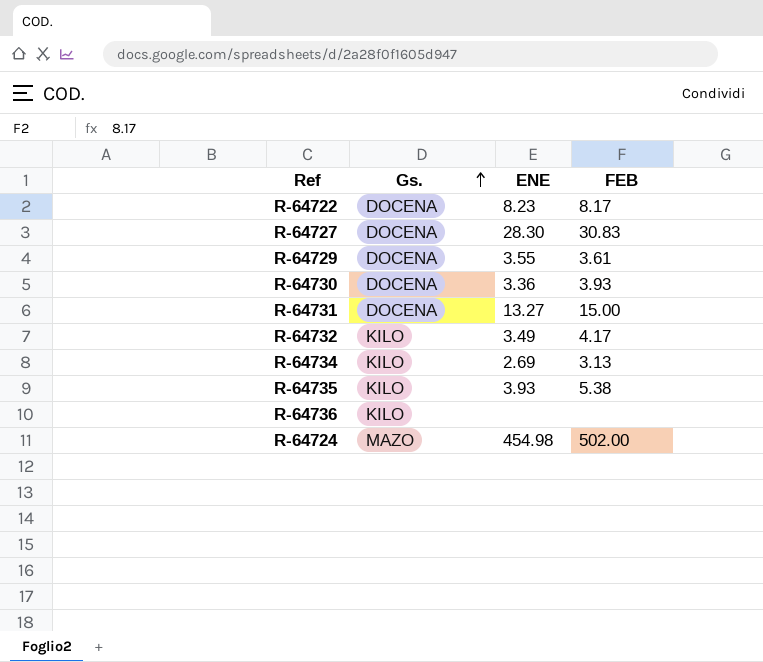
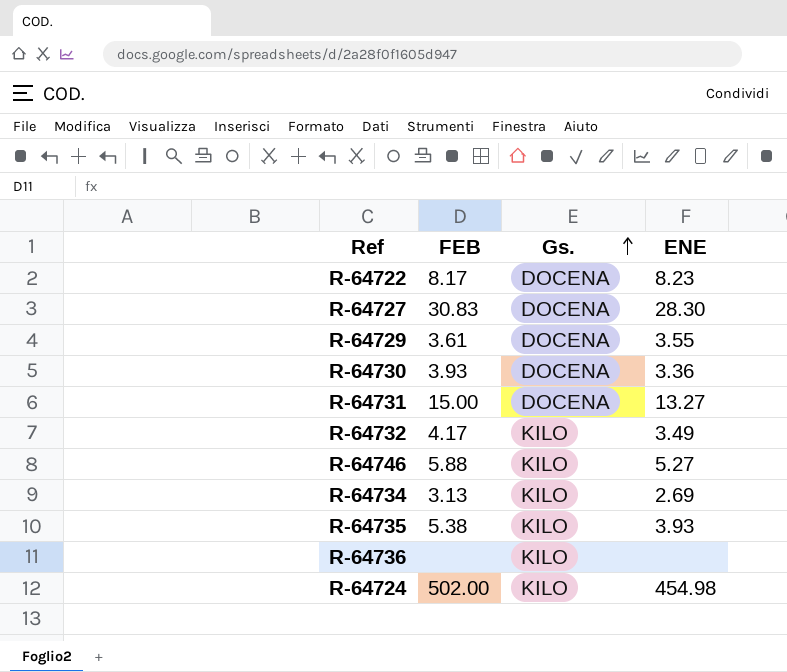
column FEB | position: 4 -> 2
row R-64746: none -> 5.88 | KILO | 5.27
R-64724 | Gs.: MAZO -> KILO

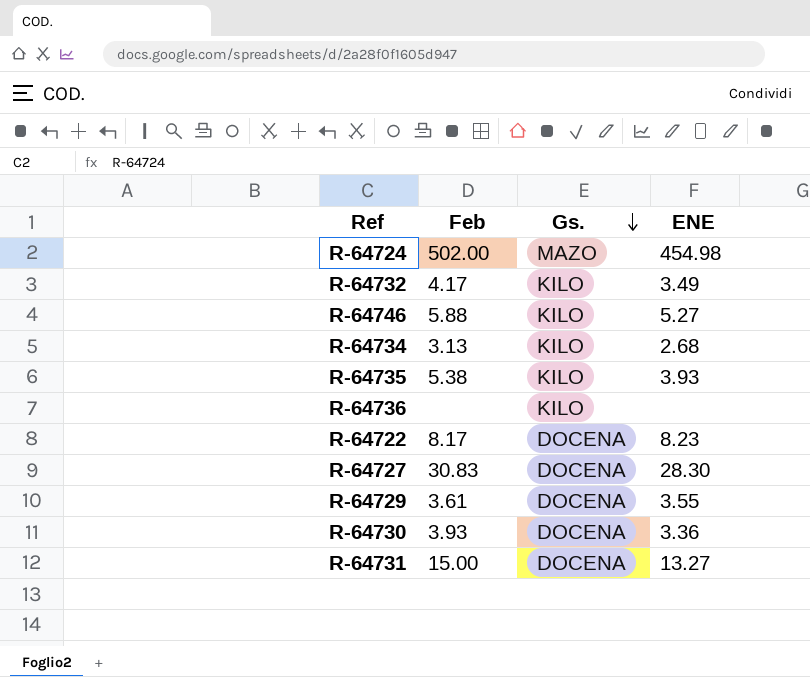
row order: Gs. ascending -> Gs. descending
column name: FEB -> Feb
R-64724 | Gs.: KILO -> MAZO
R-64734 | ENE: 2.69 -> 2.68

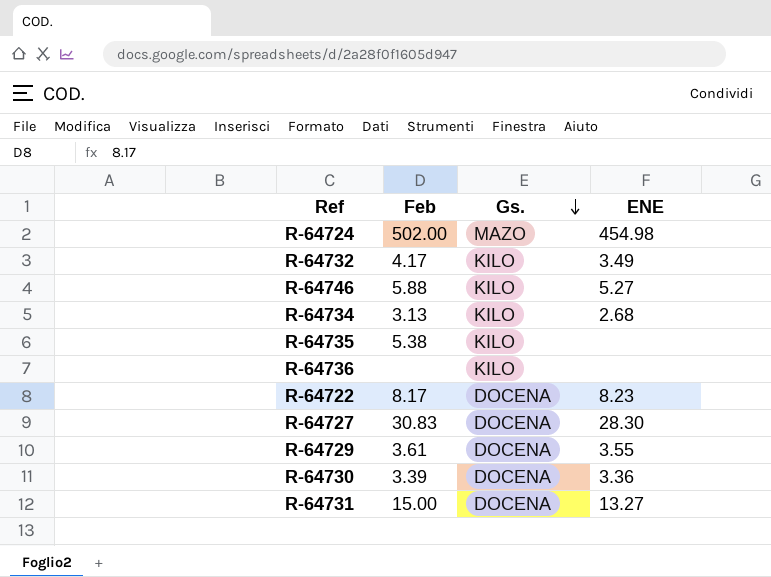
R-64735 | ENE: 3.93 -> none
R-64730 | Feb: 3.93 -> 3.39

